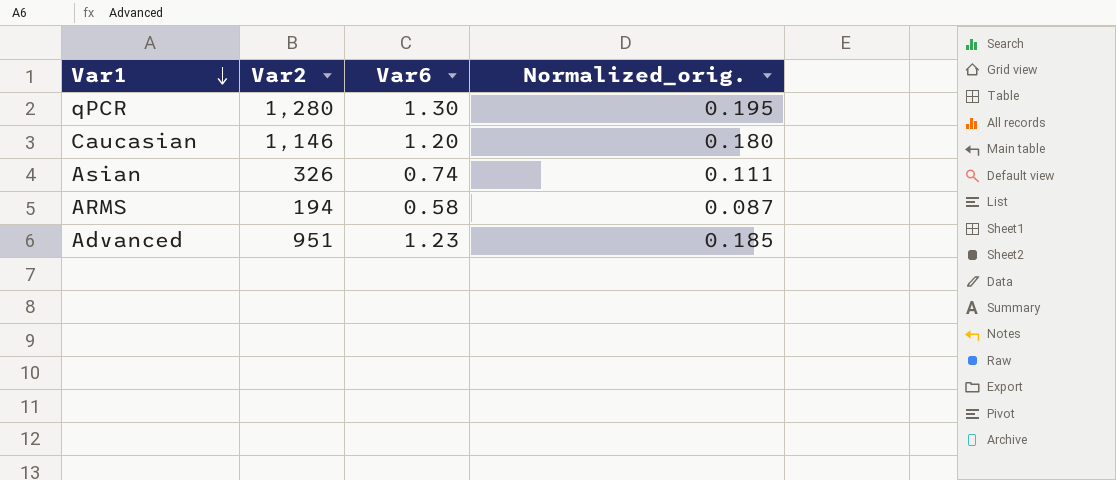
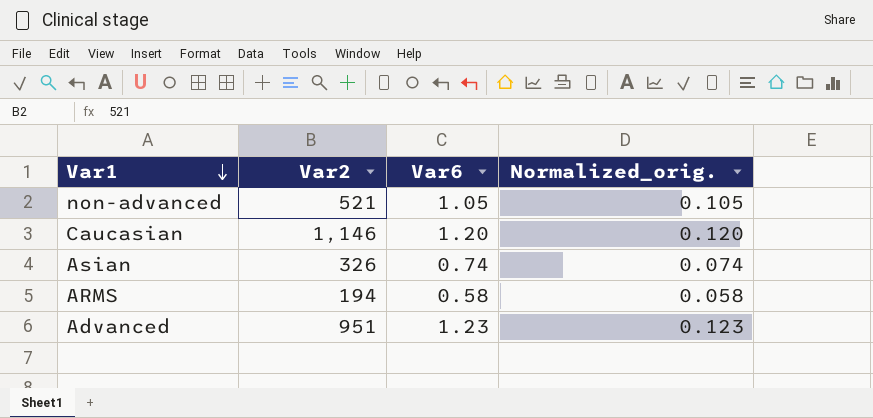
column Normalized_orig. | formula: [Var6] * 0.15 -> [Var6] * 0.1
row qPCR: 1,280 | 1.30 | 0.195 -> none
row non-advanced: none -> 521 | 1.05 | 0.105

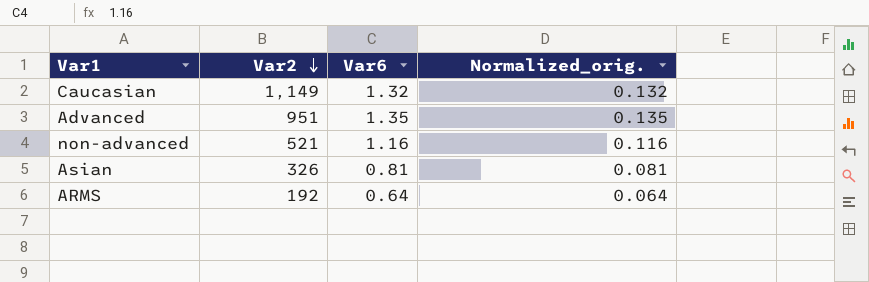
row order: Var1 descending -> Var2 descending
Caucasian | Var2: 1,146 -> 1,149
Caucasian | Var6: 1.20 -> 1.32
Caucasian | Normalized_orig.: 0.120 -> 0.132
Advanced | Var6: 1.23 -> 1.35
Advanced | Normalized_orig.: 0.123 -> 0.135
non-advanced | Var6: 1.05 -> 1.16
non-advanced | Normalized_orig.: 0.105 -> 0.116
Asian | Var6: 0.74 -> 0.81
Asian | Normalized_orig.: 0.074 -> 0.081
ARMS | Var2: 194 -> 192
ARMS | Var6: 0.58 -> 0.64
ARMS | Normalized_orig.: 0.058 -> 0.064

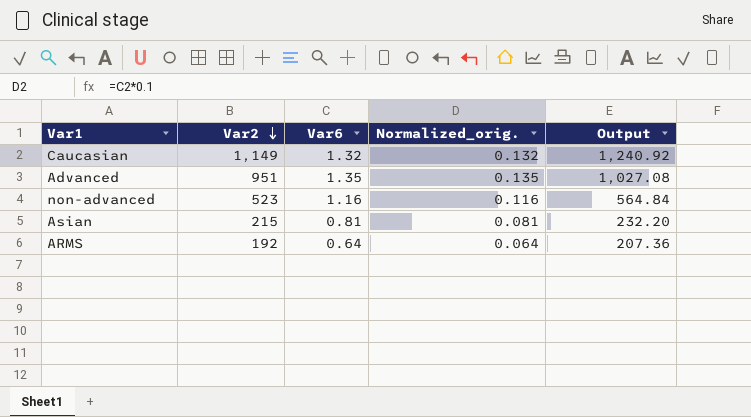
column Output | formula: none -> [Var2] * 1.08
non-advanced | Var2: 521 -> 523
Asian | Var2: 326 -> 215

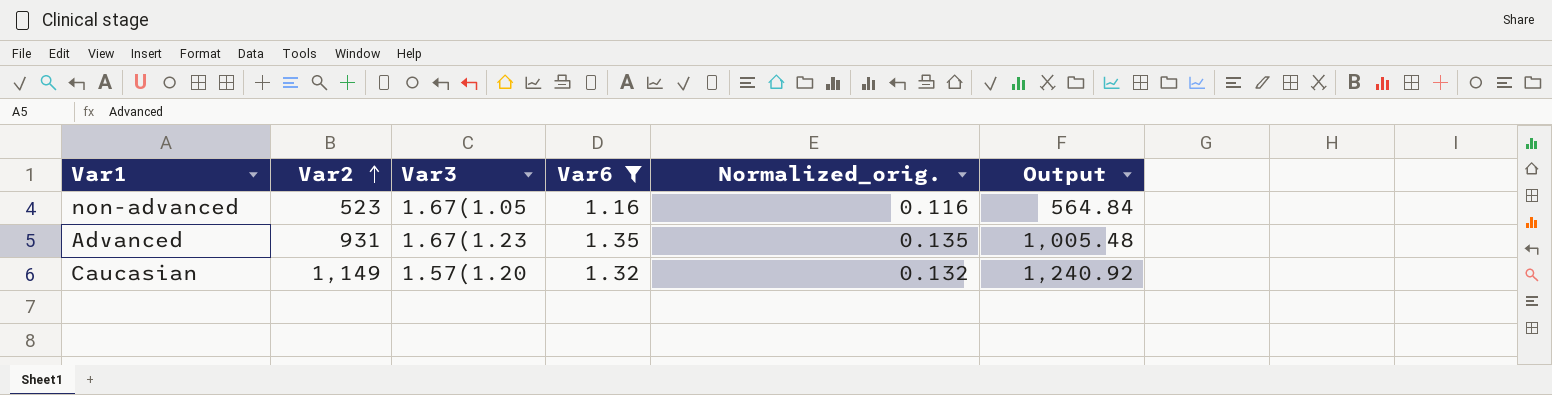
filter: none -> Var6 >= 1.16
row order: Var2 descending -> Var2 ascending
column Var3 | position: none -> 3
Advanced | Var2: 951 -> 931
Advanced | Output: 1,027.08 -> 1,005.48

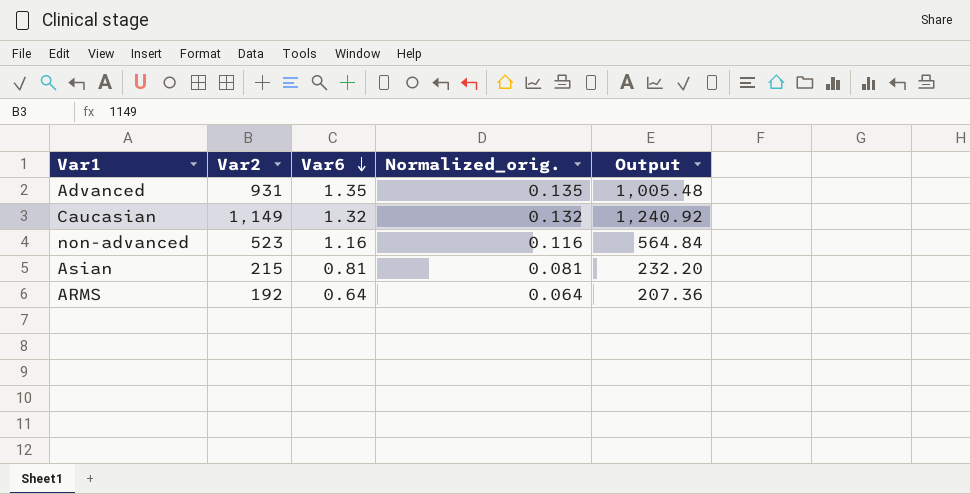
filter: Var6 >= 1.16 -> none
row order: Var2 ascending -> Var6 descending
column Var3 | position: 3 -> none

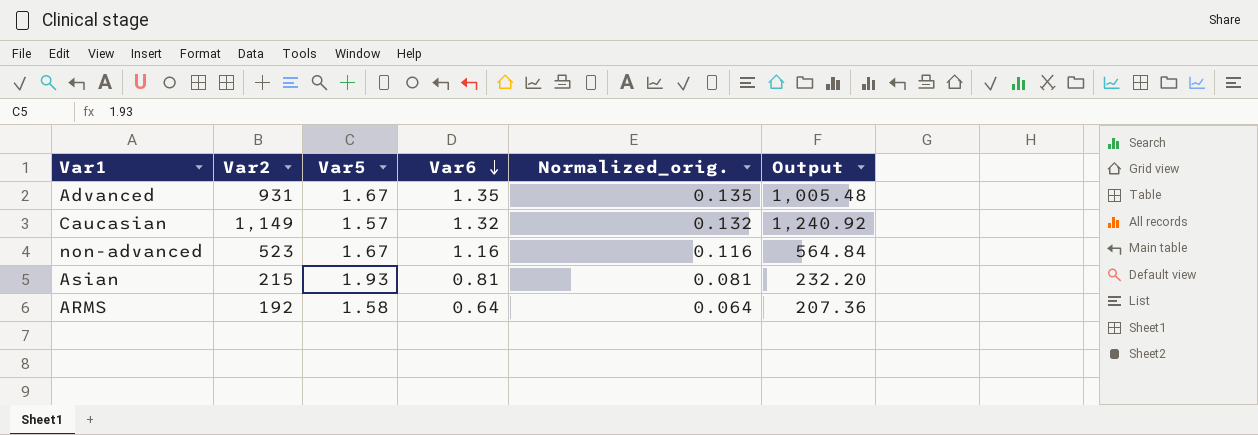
column Var5 | position: none -> 3

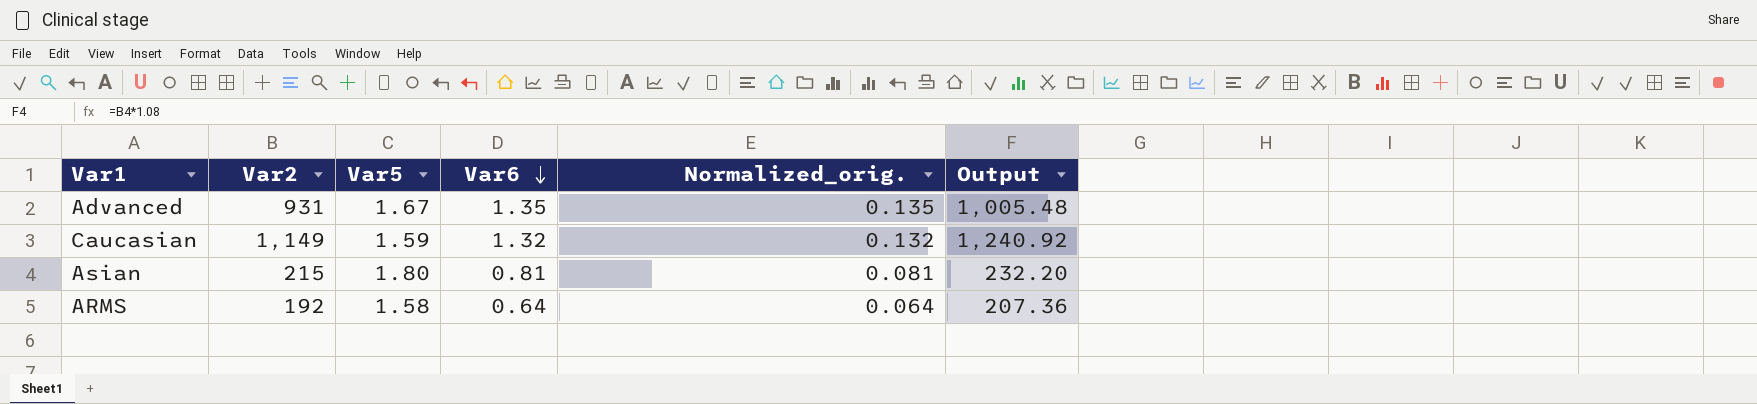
row non-advanced: 523 | 1.67 | 1.16 | 0.116 | 564.84 -> none
Caucasian | Var5: 1.57 -> 1.59
Asian | Var5: 1.93 -> 1.80

